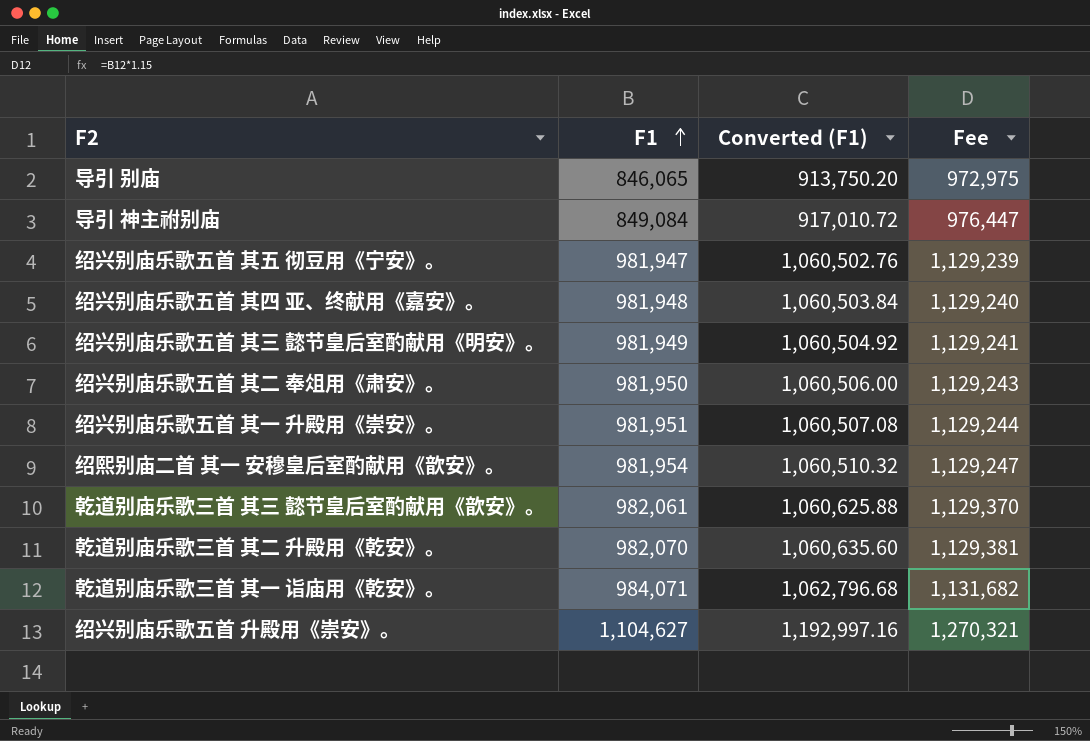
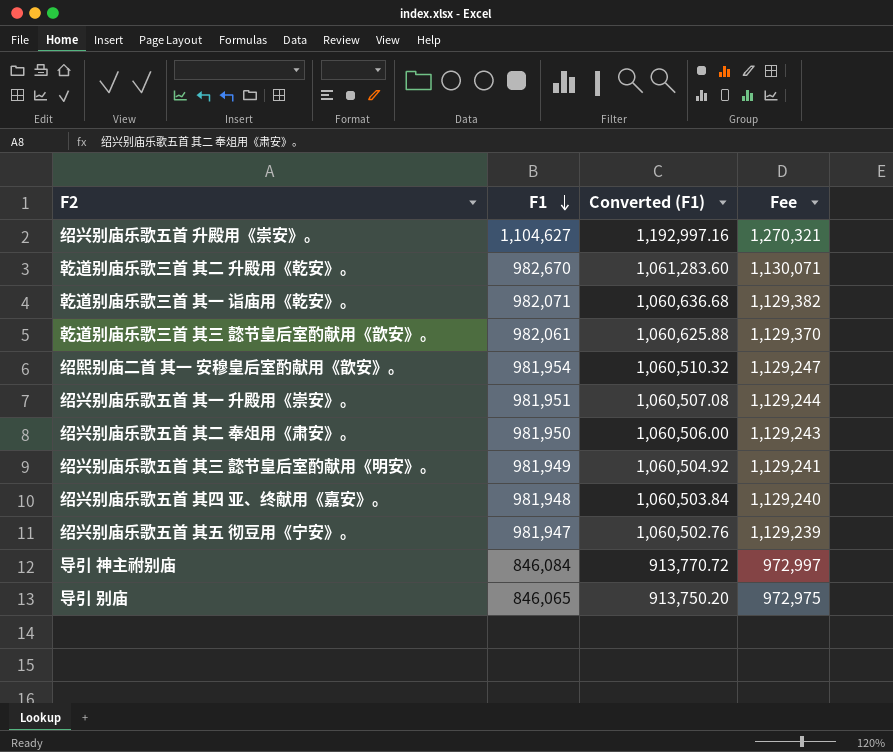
row order: F1 ascending -> F1 descending
乾道别庙乐歌三首 其二 升殿用《乾安》。 | F1: 982,070 -> 982,670
乾道别庙乐歌三首 其二 升殿用《乾安》。 | Converted (F1): 1,060,635.60 -> 1,061,283.60
乾道别庙乐歌三首 其二 升殿用《乾安》。 | Fee: 1,129,381 -> 1,130,071
乾道别庙乐歌三首 其一 诣庙用《乾安》。 | F1: 984,071 -> 982,071
乾道别庙乐歌三首 其一 诣庙用《乾安》。 | Converted (F1): 1,062,796.68 -> 1,060,636.68
乾道别庙乐歌三首 其一 诣庙用《乾安》。 | Fee: 1,131,682 -> 1,129,382
导引 神主祔别庙 | F1: 849,084 -> 846,084
导引 神主祔别庙 | Converted (F1): 917,010.72 -> 913,770.72
导引 神主祔别庙 | Fee: 976,447 -> 972,997

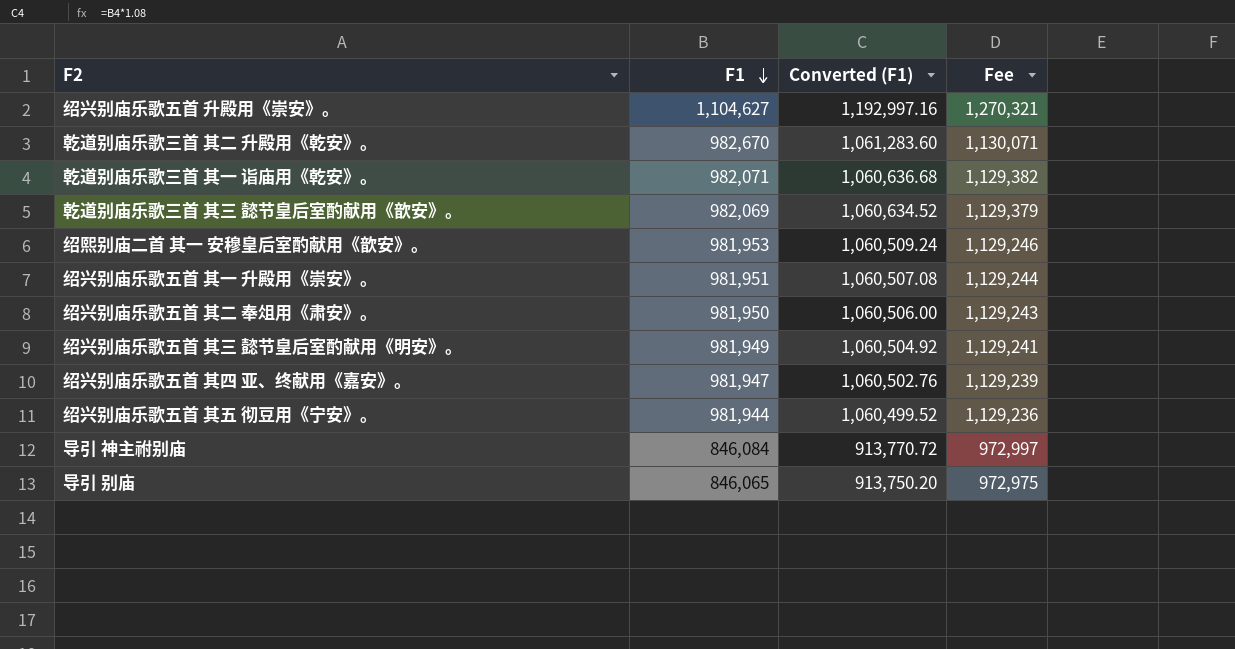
乾道别庙乐歌三首 其三 懿节皇后室酌献用《歆安》。 | F1: 982,061 -> 982,069
乾道别庙乐歌三首 其三 懿节皇后室酌献用《歆安》。 | Converted (F1): 1,060,625.88 -> 1,060,634.52
乾道别庙乐歌三首 其三 懿节皇后室酌献用《歆安》。 | Fee: 1,129,370 -> 1,129,379
绍熙别庙二首 其一 安穆皇后室酌献用《歆安》。 | F1: 981,954 -> 981,953
绍熙别庙二首 其一 安穆皇后室酌献用《歆安》。 | Converted (F1): 1,060,510.32 -> 1,060,509.24
绍熙别庙二首 其一 安穆皇后室酌献用《歆安》。 | Fee: 1,129,247 -> 1,129,246
绍兴别庙乐歌五首 其四 亚、终献用《嘉安》。 | F1: 981,948 -> 981,947
绍兴别庙乐歌五首 其四 亚、终献用《嘉安》。 | Converted (F1): 1,060,503.84 -> 1,060,502.76
绍兴别庙乐歌五首 其四 亚、终献用《嘉安》。 | Fee: 1,129,240 -> 1,129,239
绍兴别庙乐歌五首 其五 彻豆用《宁安》。 | F1: 981,947 -> 981,944
绍兴别庙乐歌五首 其五 彻豆用《宁安》。 | Converted (F1): 1,060,502.76 -> 1,060,499.52
绍兴别庙乐歌五首 其五 彻豆用《宁安》。 | Fee: 1,129,239 -> 1,129,236

